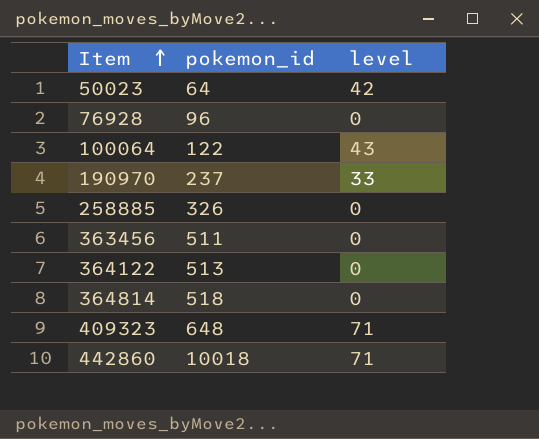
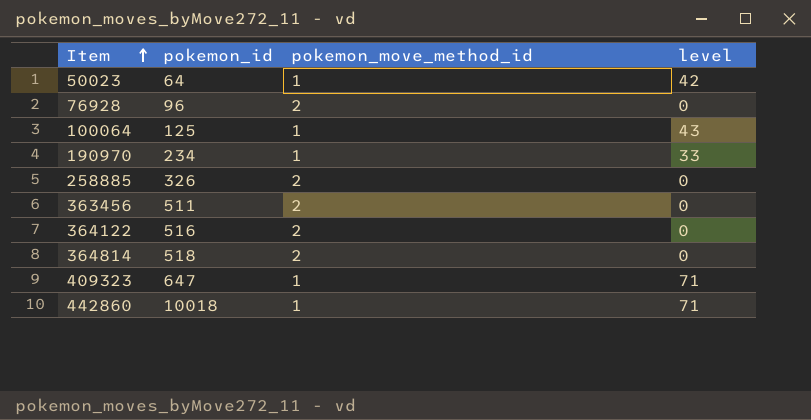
column pokemon_move_method_id | position: none -> 3
100064 | pokemon_id: 122 -> 125
190970 | pokemon_id: 237 -> 234
364122 | pokemon_id: 513 -> 516
409323 | pokemon_id: 648 -> 647

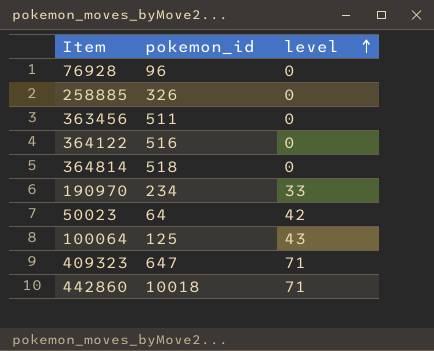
row order: Item ascending -> level ascending
column pokemon_move_method_id | position: 3 -> none

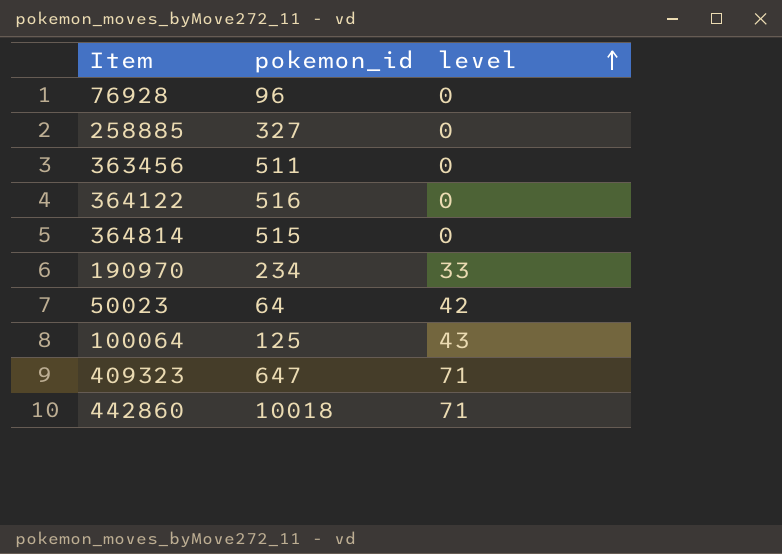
258885 | pokemon_id: 326 -> 327
364814 | pokemon_id: 518 -> 515

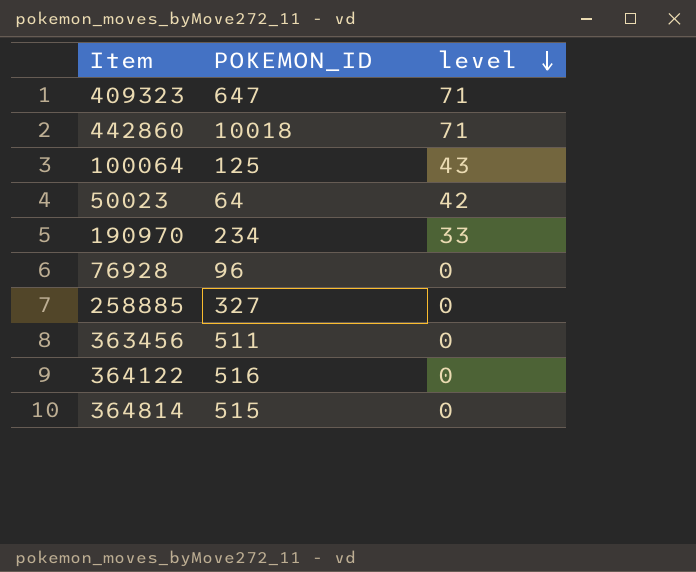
row order: level ascending -> level descending
column name: pokemon_id -> POKEMON_ID

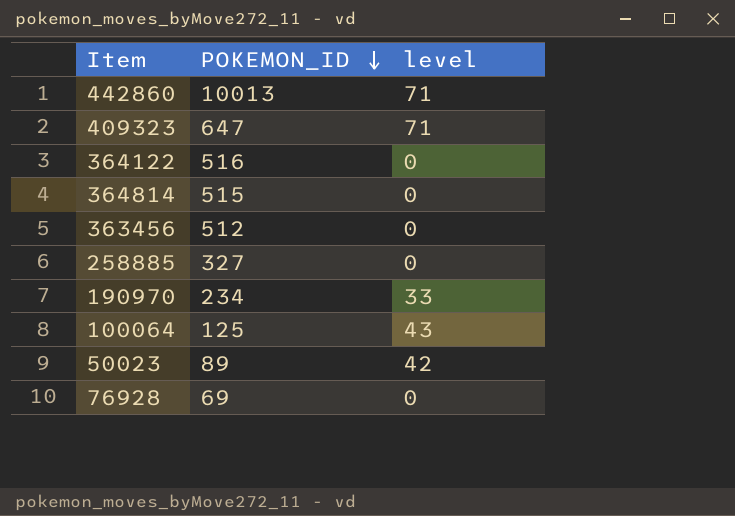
row order: level descending -> POKEMON_ID descending
442860 | POKEMON_ID: 10018 -> 10013
363456 | POKEMON_ID: 511 -> 512
50023 | POKEMON_ID: 64 -> 89
76928 | POKEMON_ID: 96 -> 69

